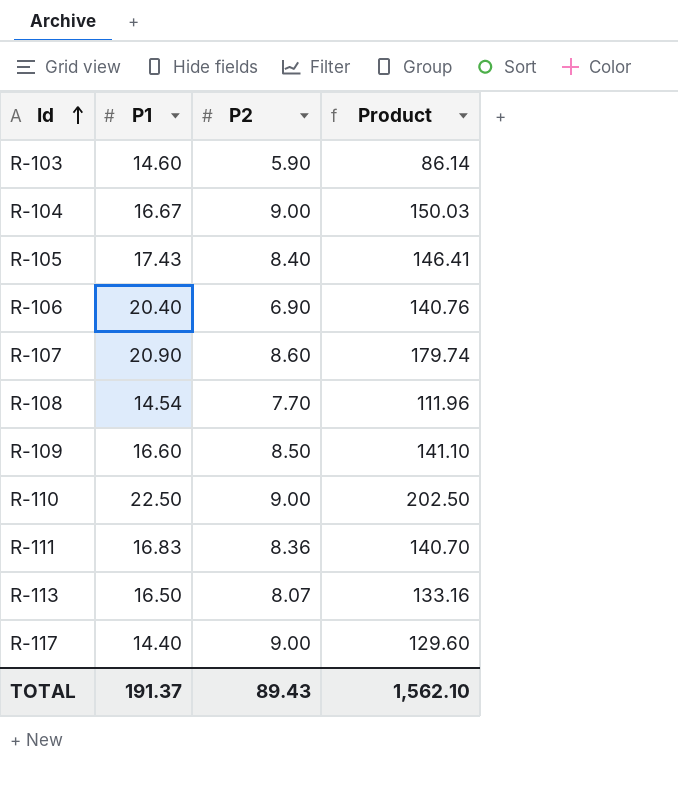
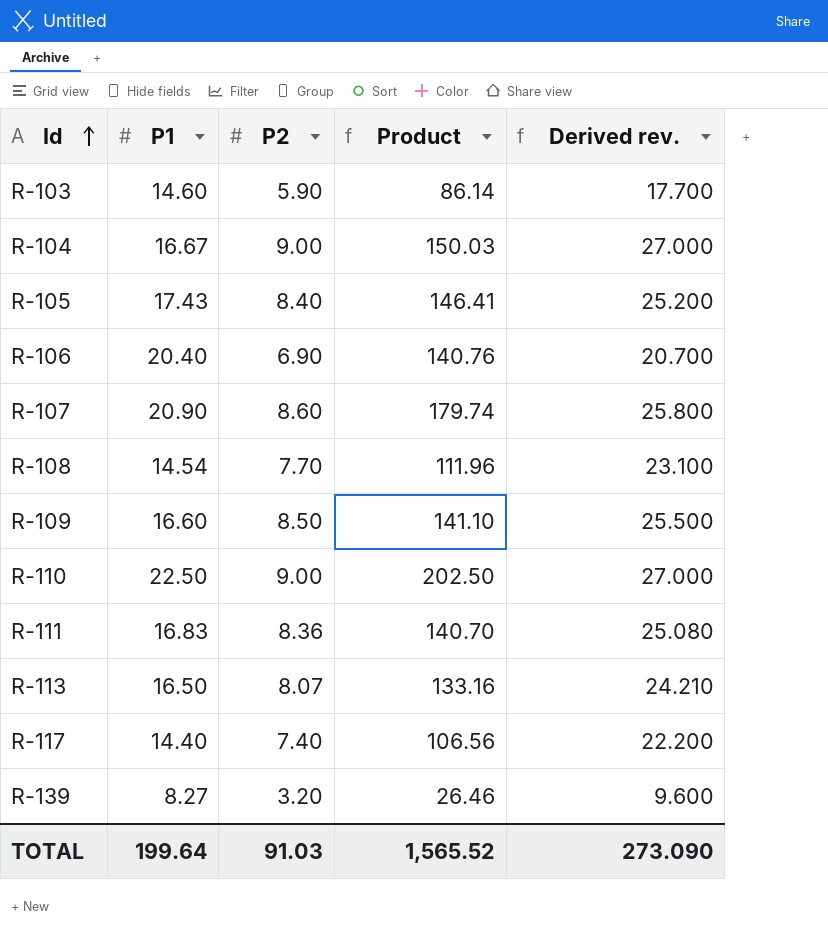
column Derived rev. | formula: none -> [P2] * 3
R-117 | P2: 9.00 -> 7.40
R-117 | Product: 129.60 -> 106.56
row R-139: none -> 8.27 | 3.20 | 26.46 | 9.600
TOTAL | P1: 191.37 -> 199.64
TOTAL | P2: 89.43 -> 91.03
TOTAL | Product: 1,562.10 -> 1,565.52

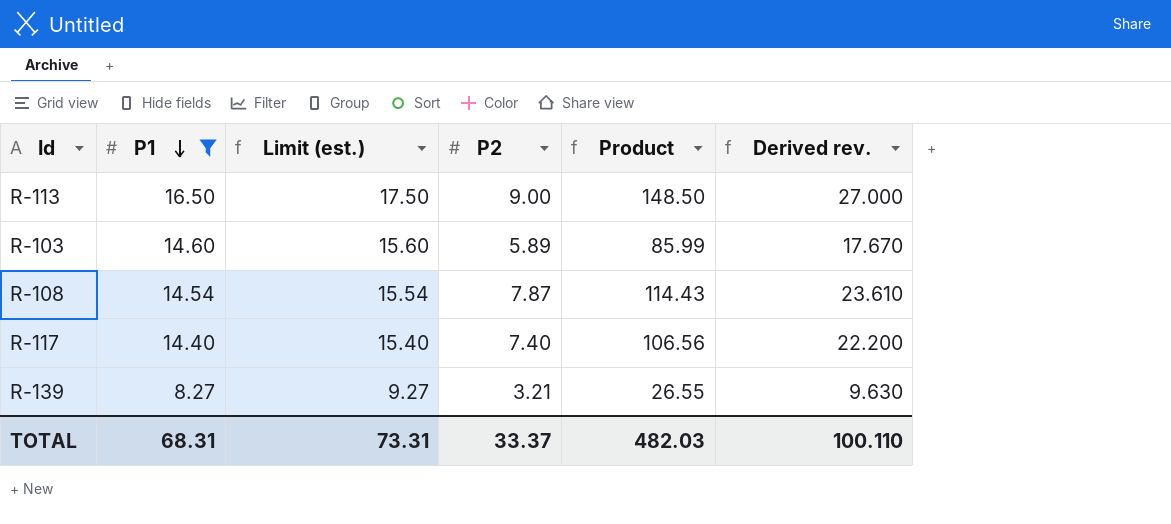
filter: none -> P1 <= 16.50
row order: Id ascending -> P1 descending
column Limit (est.) | formula: none -> [P1] + 1
R-113 | P2: 8.07 -> 9.00
R-113 | Product: 133.16 -> 148.50
R-113 | Derived rev.: 24.210 -> 27.000
R-103 | P2: 5.90 -> 5.89
R-103 | Product: 86.14 -> 85.99
R-103 | Derived rev.: 17.700 -> 17.670
R-108 | P2: 7.70 -> 7.87
R-108 | Product: 111.96 -> 114.43
R-108 | Derived rev.: 23.100 -> 23.610
R-139 | P2: 3.20 -> 3.21
R-139 | Product: 26.46 -> 26.55
R-139 | Derived rev.: 9.600 -> 9.630
TOTAL | P1: 199.64 -> 68.31
TOTAL | P2: 91.03 -> 33.37
TOTAL | Product: 1,565.52 -> 482.03
TOTAL | Derived rev.: 273.090 -> 100.110

